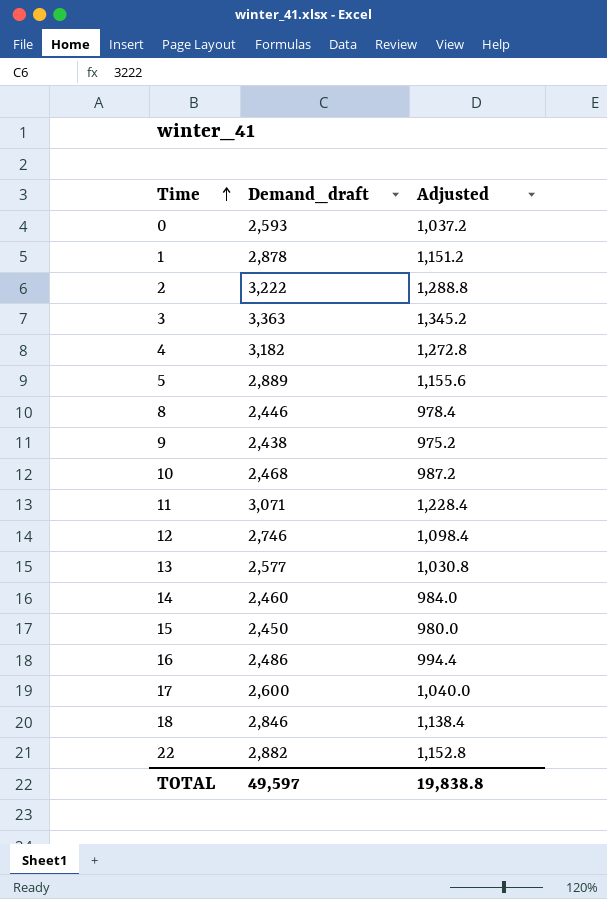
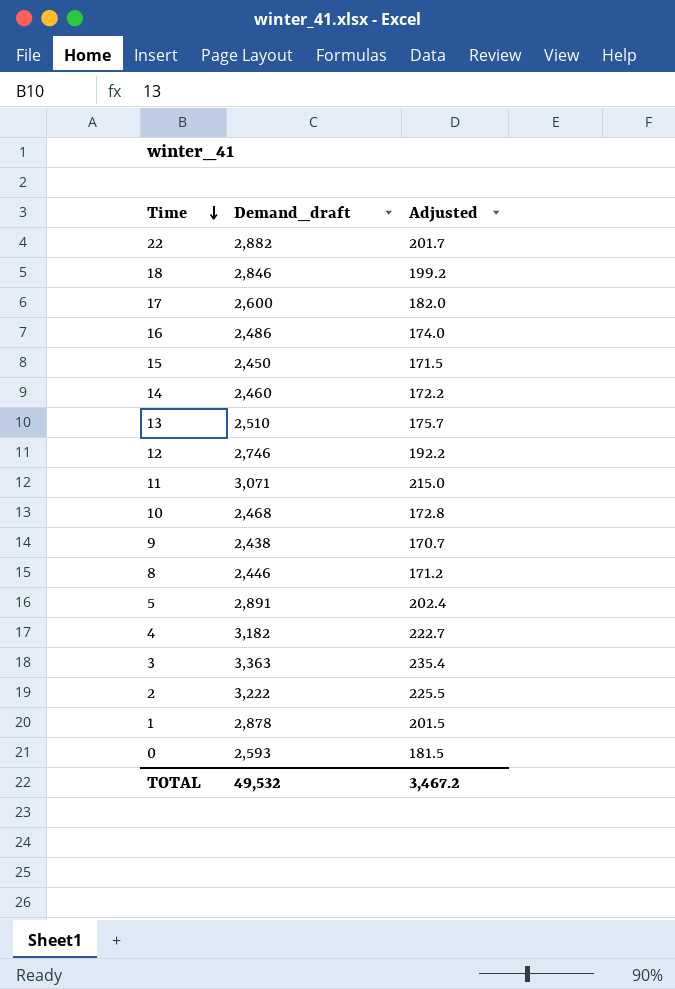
row order: Time ascending -> Time descending
column Adjusted | formula: [Demand_draft] * 0.4 -> [Demand_draft] * 0.07
13 | Demand_draft: 2,577 -> 2,510
5 | Demand_draft: 2,889 -> 2,891
TOTAL | Demand_draft: 49,597 -> 49,532
TOTAL | Adjusted: 19,838.8 -> 3,467.2

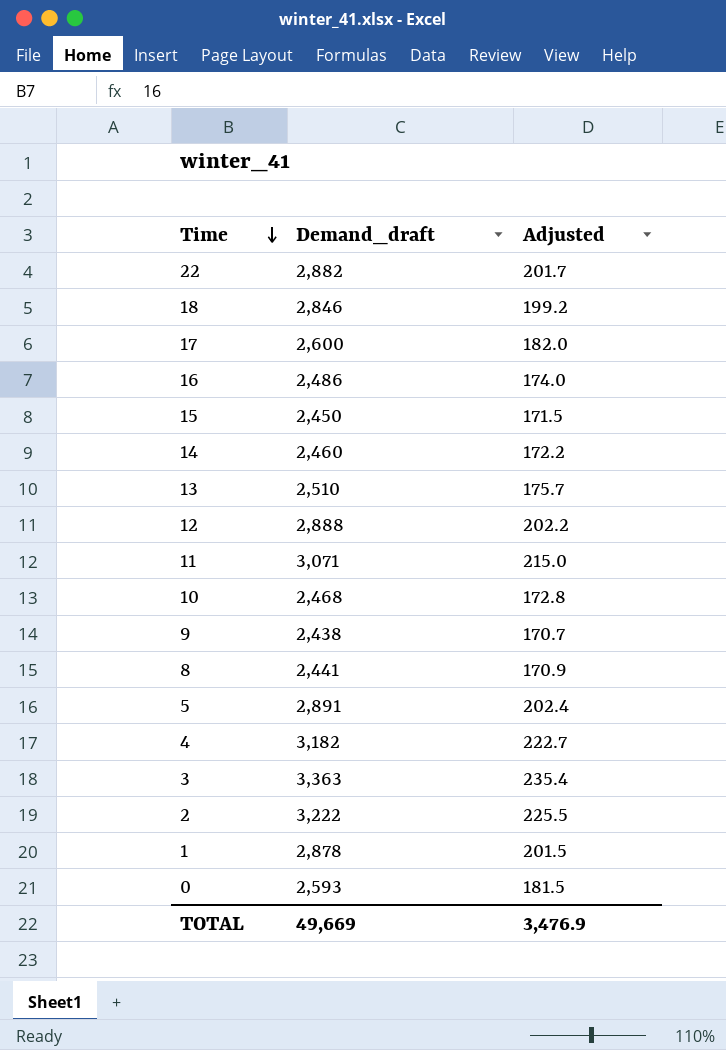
12 | Demand_draft: 2,746 -> 2,888
12 | Adjusted: 192.2 -> 202.2
8 | Demand_draft: 2,446 -> 2,441
8 | Adjusted: 171.2 -> 170.9
TOTAL | Demand_draft: 49,532 -> 49,669
TOTAL | Adjusted: 3,467.2 -> 3,476.9

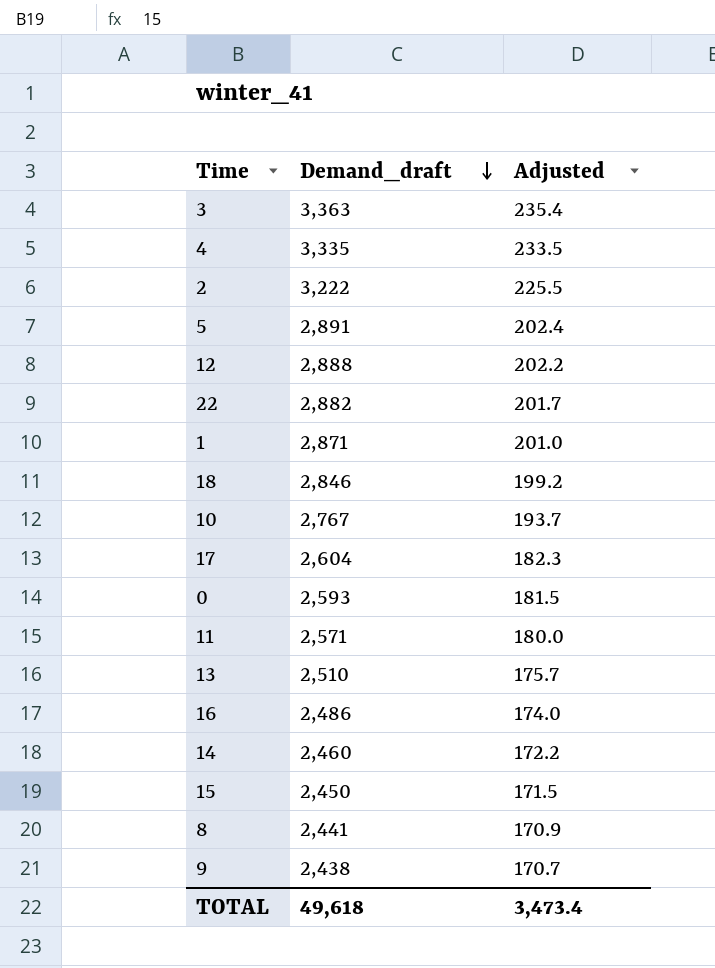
row order: Time descending -> Demand_draft descending
4 | Demand_draft: 3,182 -> 3,335
4 | Adjusted: 222.7 -> 233.5
1 | Demand_draft: 2,878 -> 2,871
1 | Adjusted: 201.5 -> 201.0
10 | Demand_draft: 2,468 -> 2,767
10 | Adjusted: 172.8 -> 193.7
17 | Demand_draft: 2,600 -> 2,604
17 | Adjusted: 182.0 -> 182.3
11 | Demand_draft: 3,071 -> 2,571
11 | Adjusted: 215.0 -> 180.0
TOTAL | Demand_draft: 49,669 -> 49,618
TOTAL | Adjusted: 3,476.9 -> 3,473.4

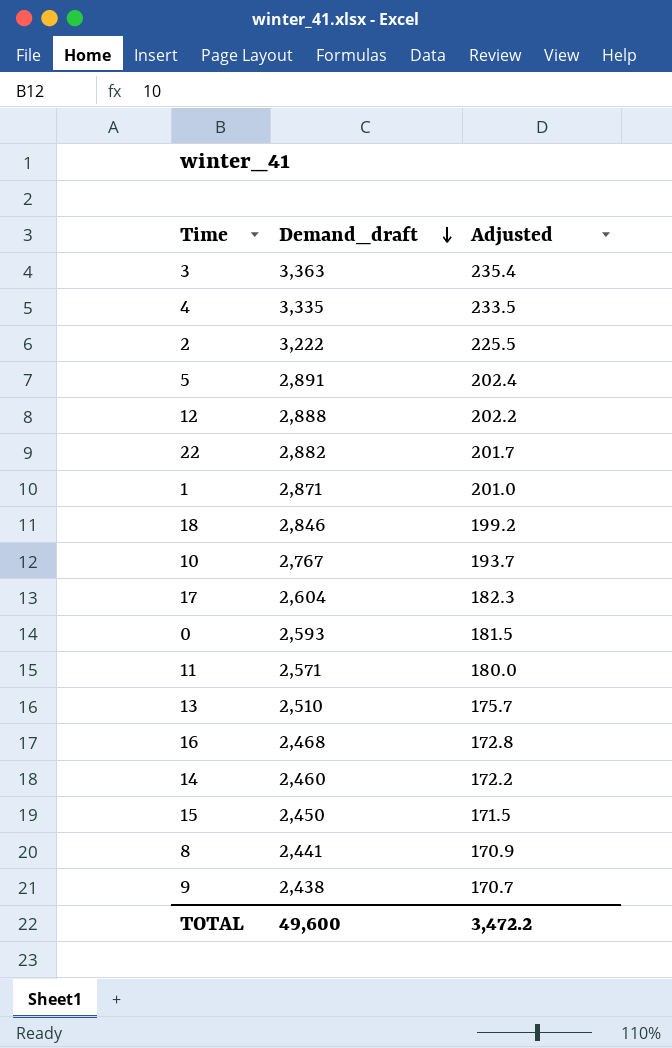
16 | Demand_draft: 2,486 -> 2,468
16 | Adjusted: 174.0 -> 172.8
TOTAL | Demand_draft: 49,618 -> 49,600
TOTAL | Adjusted: 3,473.4 -> 3,472.2

